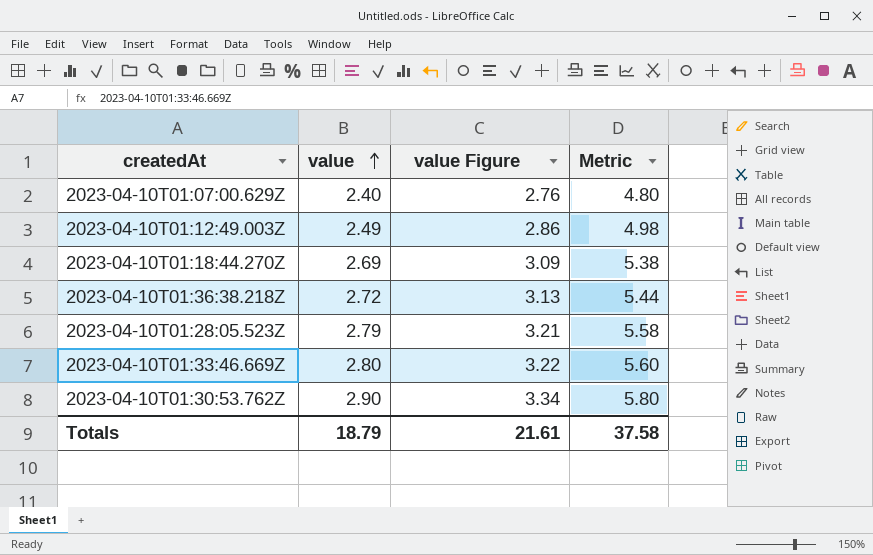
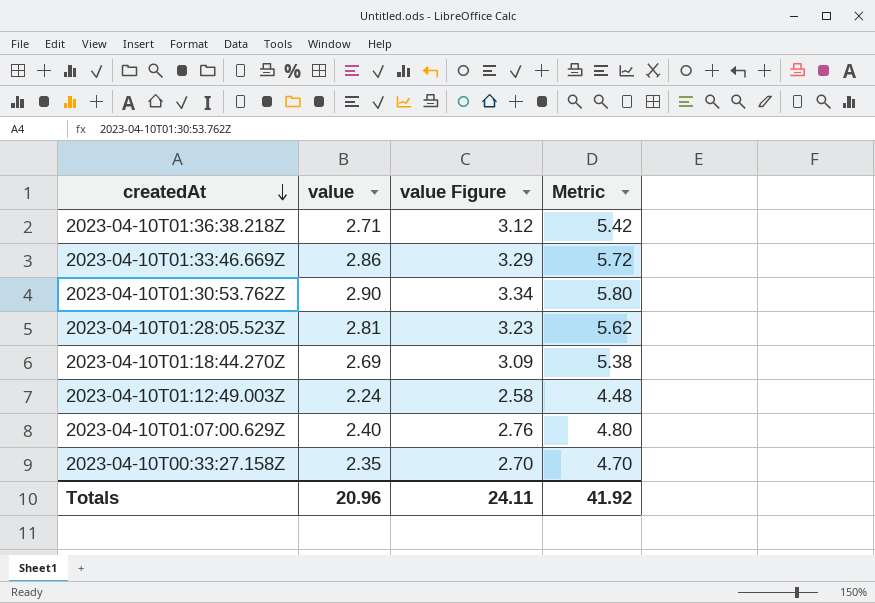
row order: value ascending -> createdAt descending
2023-04-10T01:36:38.218Z | value: 2.72 -> 2.71
2023-04-10T01:36:38.218Z | value Figure: 3.13 -> 3.12
2023-04-10T01:36:38.218Z | Metric: 5.44 -> 5.42
2023-04-10T01:33:46.669Z | value: 2.80 -> 2.86
2023-04-10T01:33:46.669Z | value Figure: 3.22 -> 3.29
2023-04-10T01:33:46.669Z | Metric: 5.60 -> 5.72
2023-04-10T01:28:05.523Z | value: 2.79 -> 2.81
2023-04-10T01:28:05.523Z | value Figure: 3.21 -> 3.23
2023-04-10T01:28:05.523Z | Metric: 5.58 -> 5.62
2023-04-10T01:12:49.003Z | value: 2.49 -> 2.24
2023-04-10T01:12:49.003Z | value Figure: 2.86 -> 2.58
2023-04-10T01:12:49.003Z | Metric: 4.98 -> 4.48
row 2023-04-10T00:33:27.158Z: none -> 2.35 | 2.70 | 4.70
Totals | value: 18.79 -> 20.96
Totals | value Figure: 21.61 -> 24.11
Totals | Metric: 37.58 -> 41.92

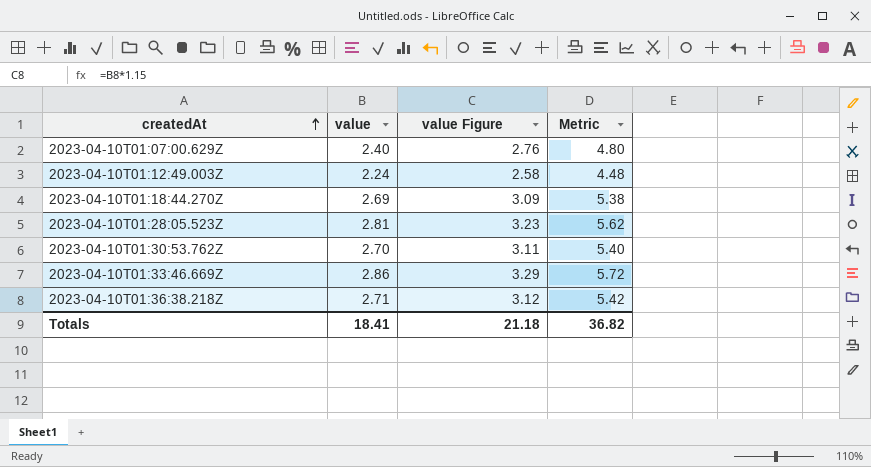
row order: createdAt descending -> createdAt ascending
row 2023-04-10T00:33:27.158Z: 2.35 | 2.70 | 4.70 -> none
2023-04-10T01:30:53.762Z | value: 2.90 -> 2.70
2023-04-10T01:30:53.762Z | value Figure: 3.34 -> 3.11
2023-04-10T01:30:53.762Z | Metric: 5.80 -> 5.40
Totals | value: 20.96 -> 18.41
Totals | value Figure: 24.11 -> 21.18
Totals | Metric: 41.92 -> 36.82

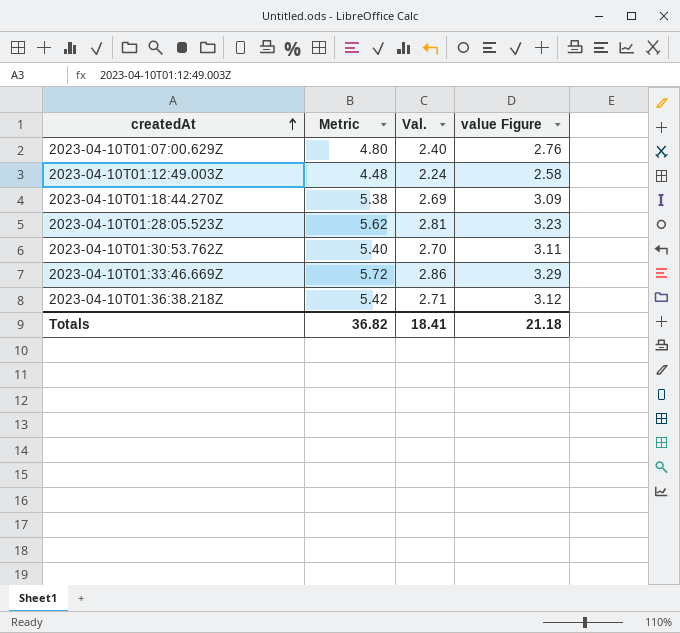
column Metric | position: 4 -> 2
column name: value -> Val.

